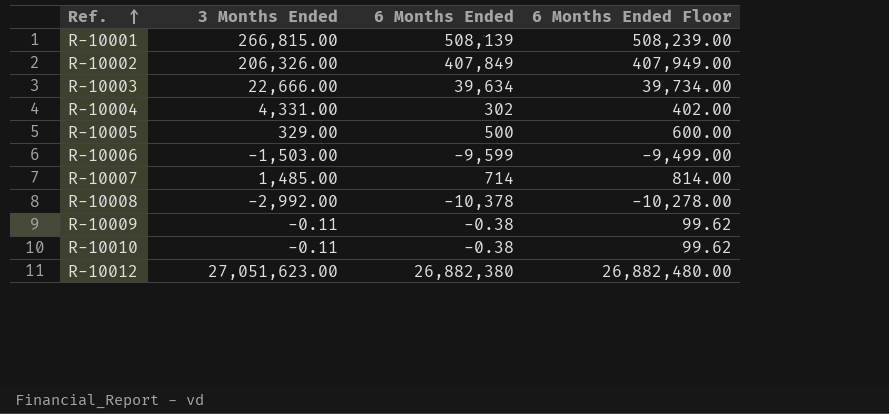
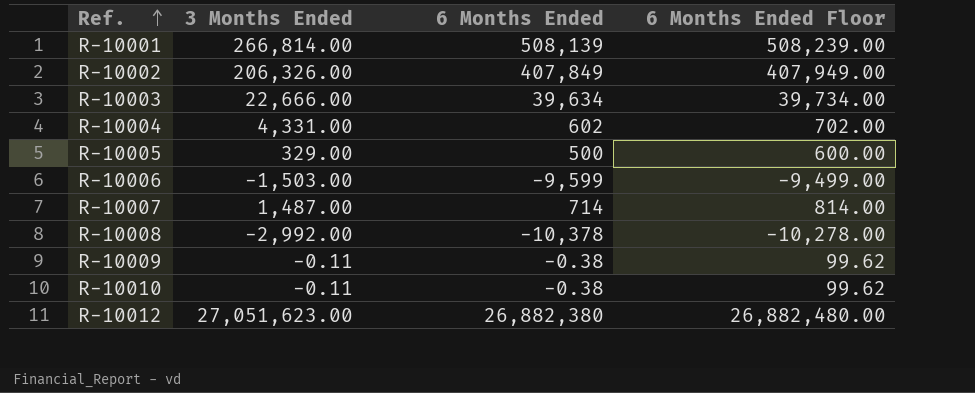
R-10001 | 3 Months Ended: 266,815.00 -> 266,814.00
R-10004 | 6 Months Ended: 302 -> 602
R-10004 | 6 Months Ended Floor: 402.00 -> 702.00
R-10007 | 3 Months Ended: 1,485.00 -> 1,487.00

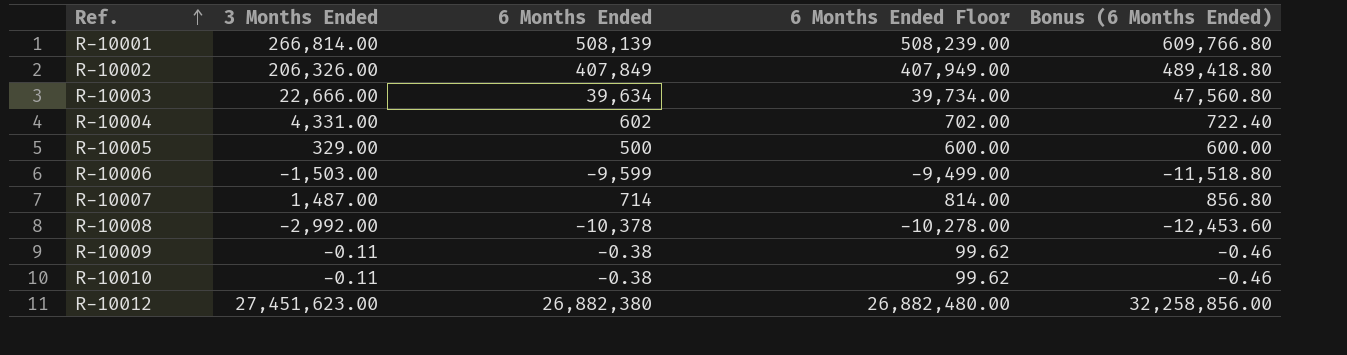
column Bonus (6 Months Ended) | formula: none -> [6 Months Ended] * 1.2
R-10012 | 3 Months Ended: 27,051,623.00 -> 27,451,623.00

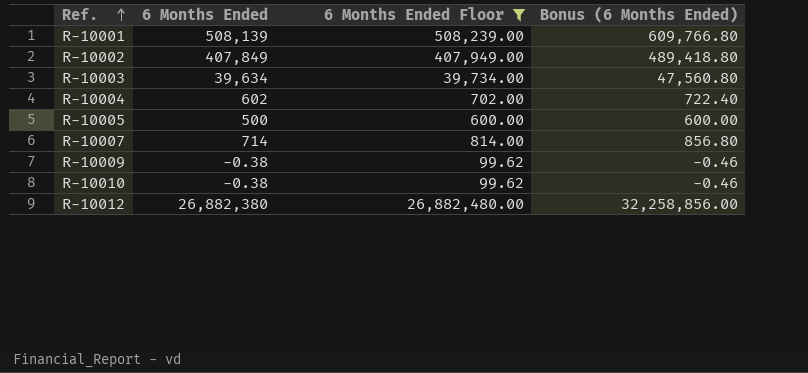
filter: none -> 6 Months Ended Floor >= 99.62
column 3 Months Ended | position: 2 -> none

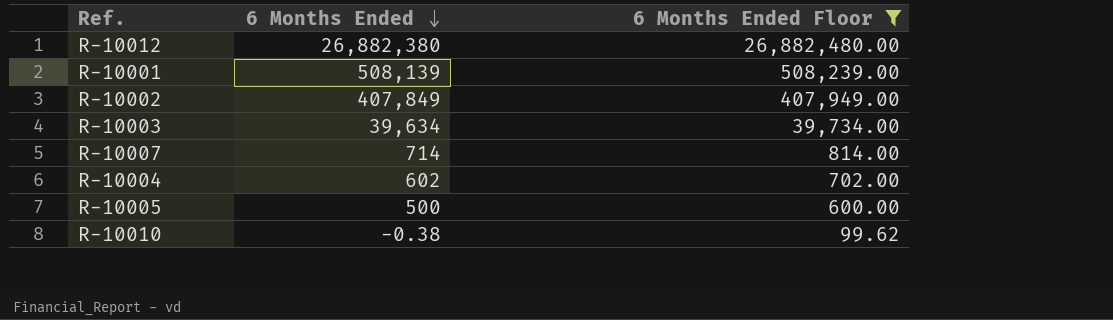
row order: Ref. ascending -> 6 Months Ended descending
column Bonus (6 Months Ended) | formula: [6 Months Ended] * 1.2 -> none
row R-10009: -0.38 | 99.62 | -0.46 -> none

